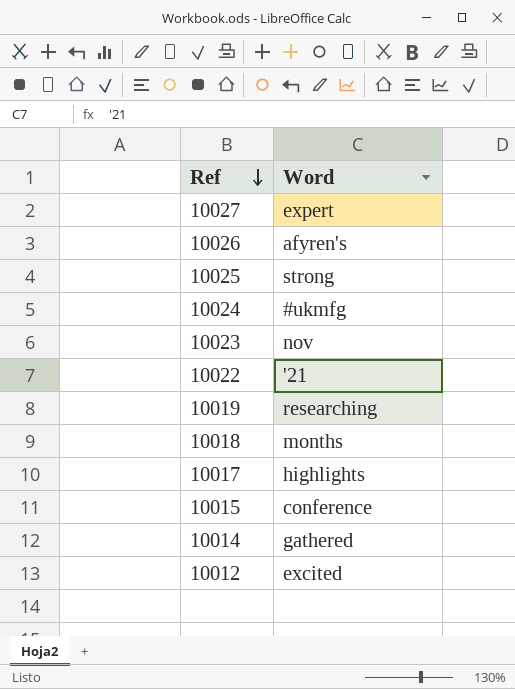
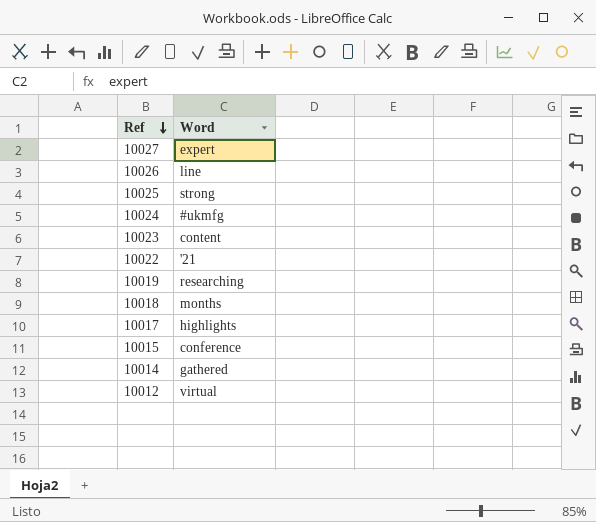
10026 | Word: afyren's -> line
10023 | Word: nov -> content
10012 | Word: excited -> virtual

